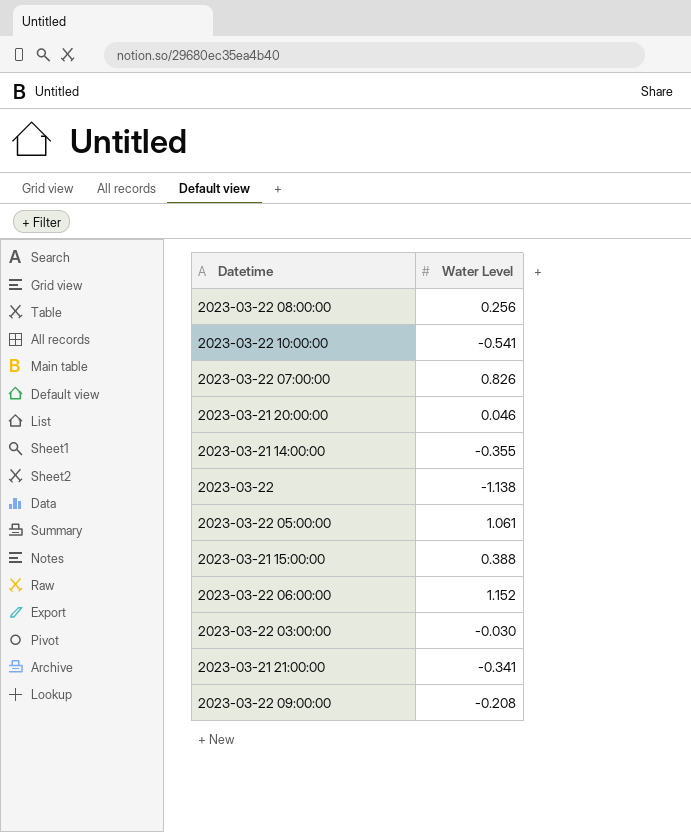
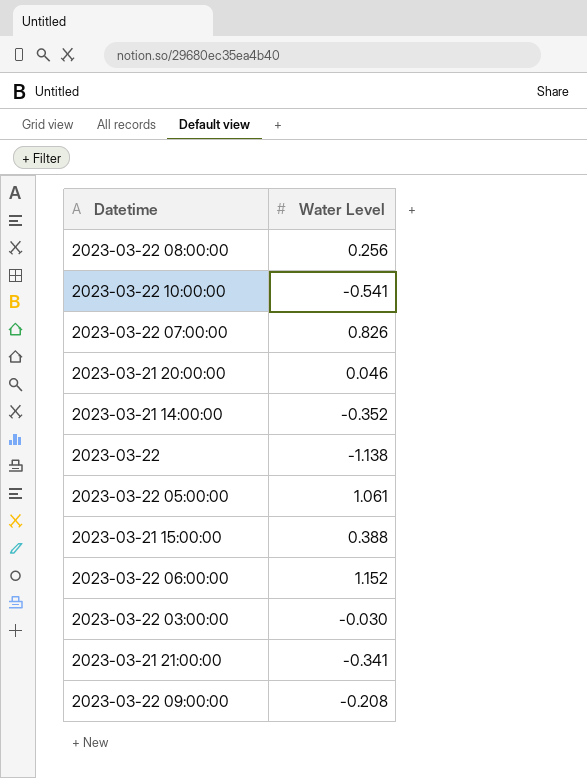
2023-03-21 14:00:00 | Water Level: -0.355 -> -0.352

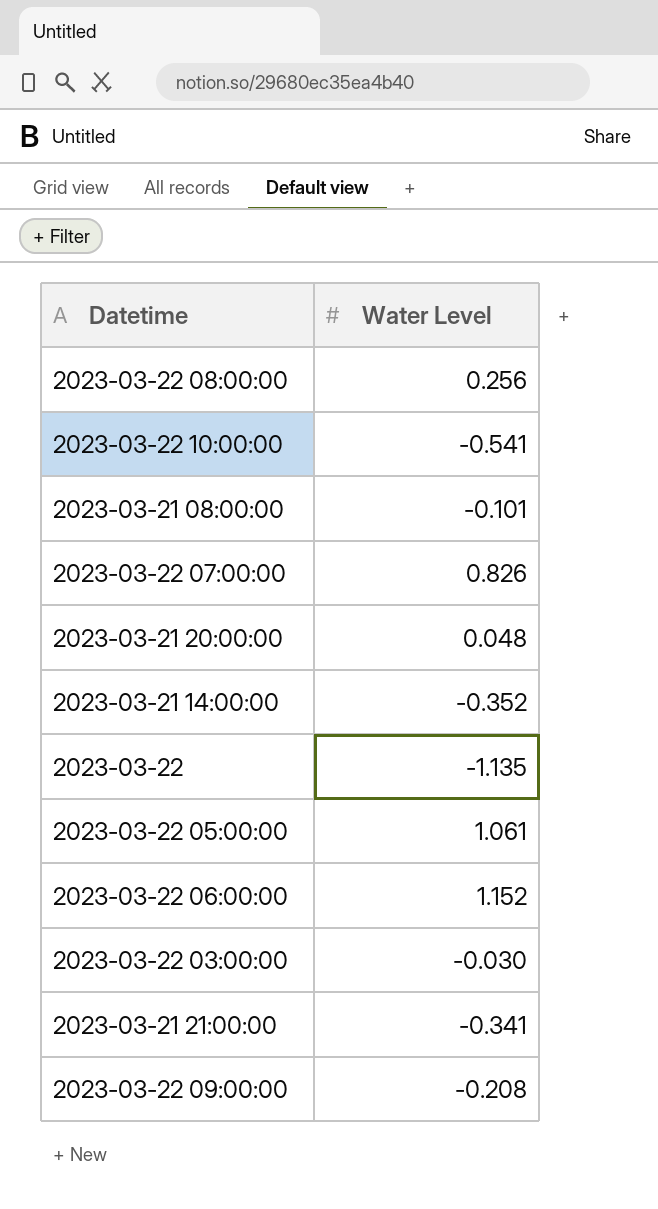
row 2023-03-21 15:00:00: 0.388 -> none
row 2023-03-21 08:00:00: none -> -0.101
2023-03-21 20:00:00 | Water Level: 0.046 -> 0.048
2023-03-22 | Water Level: -1.138 -> -1.135

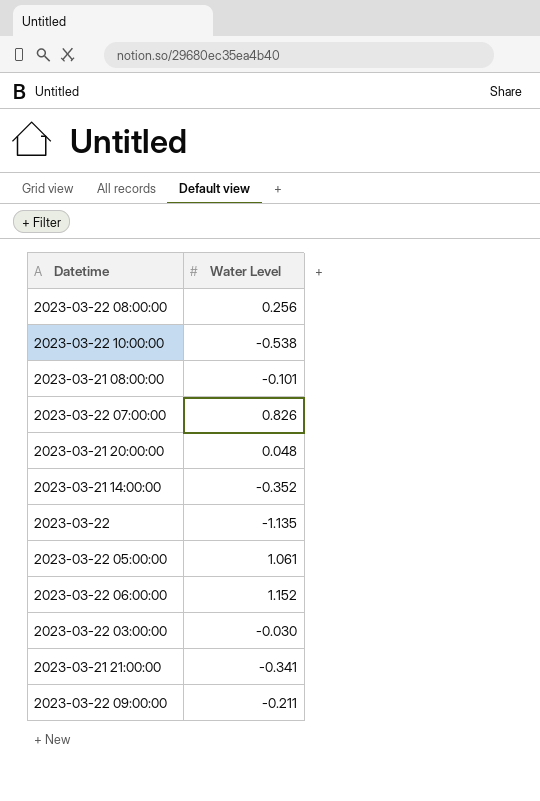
2023-03-22 10:00:00 | Water Level: -0.541 -> -0.538
2023-03-22 09:00:00 | Water Level: -0.208 -> -0.211

